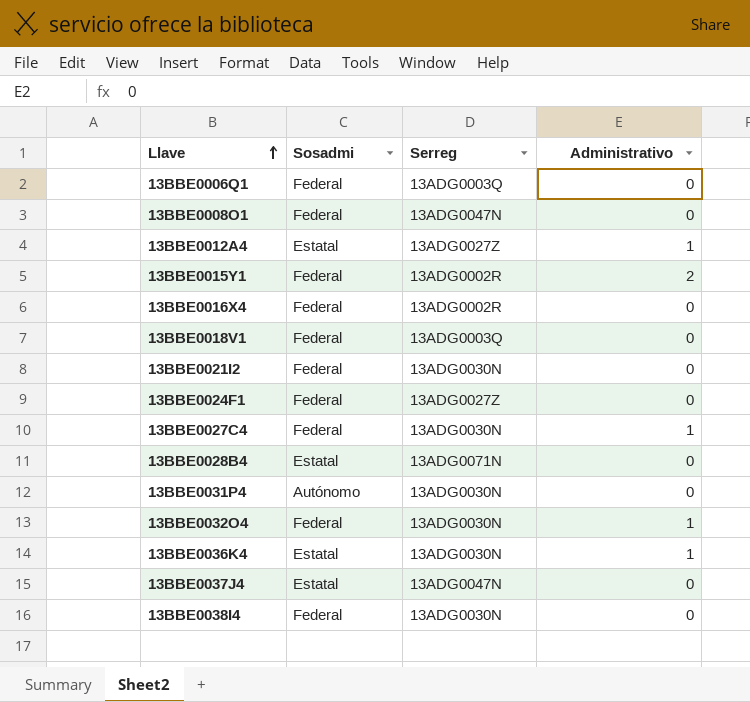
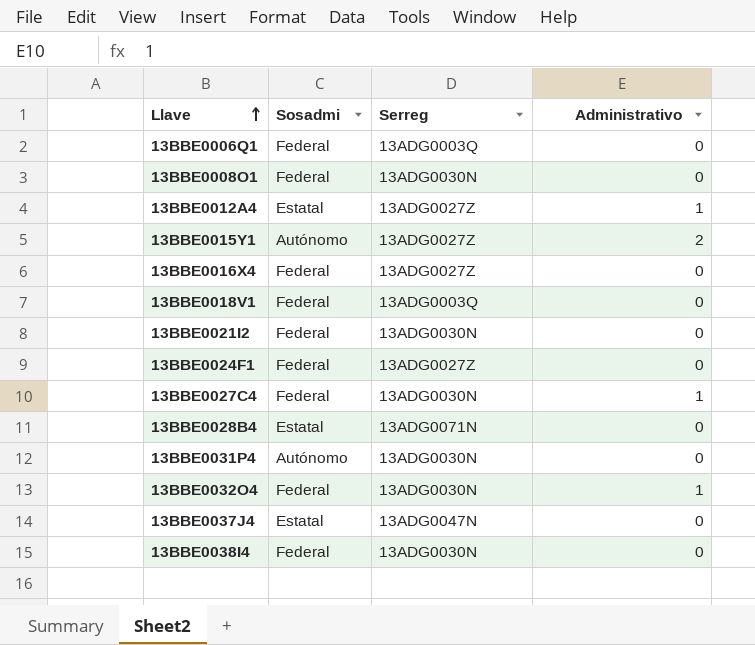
row 13BBE0036K4: Estatal | 13ADG0030N | 1 -> none
13BBE0008O1 | Serreg: 13ADG0047N -> 13ADG0030N
13BBE0015Y1 | Sosadmi: Federal -> Autónomo
13BBE0015Y1 | Serreg: 13ADG0002R -> 13ADG0027Z
13BBE0016X4 | Serreg: 13ADG0002R -> 13ADG0027Z

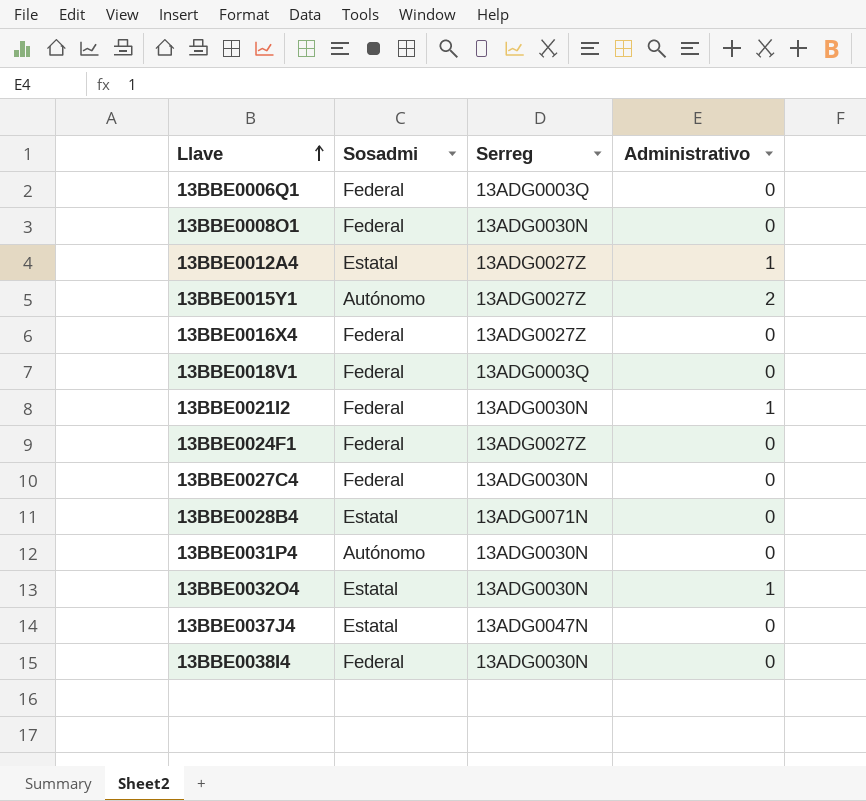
13BBE0021I2 | Administrativo: 0 -> 1
13BBE0027C4 | Administrativo: 1 -> 0
13BBE0032O4 | Sosadmi: Federal -> Estatal

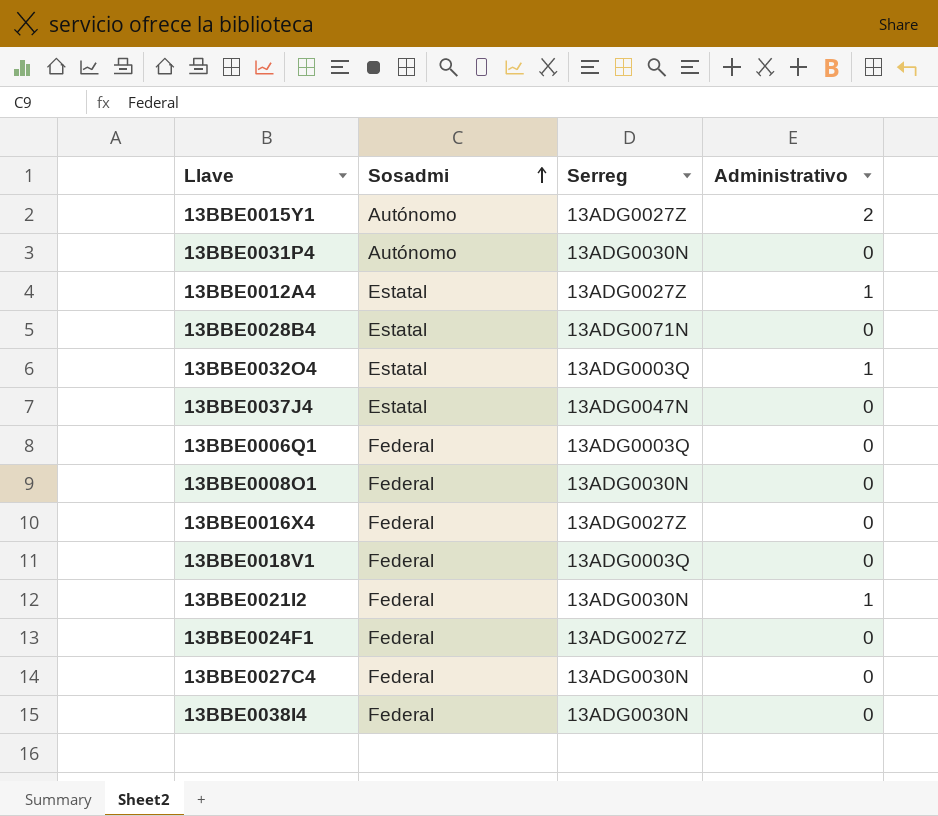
row order: Llave ascending -> Sosadmi ascending
13BBE0032O4 | Serreg: 13ADG0030N -> 13ADG0003Q

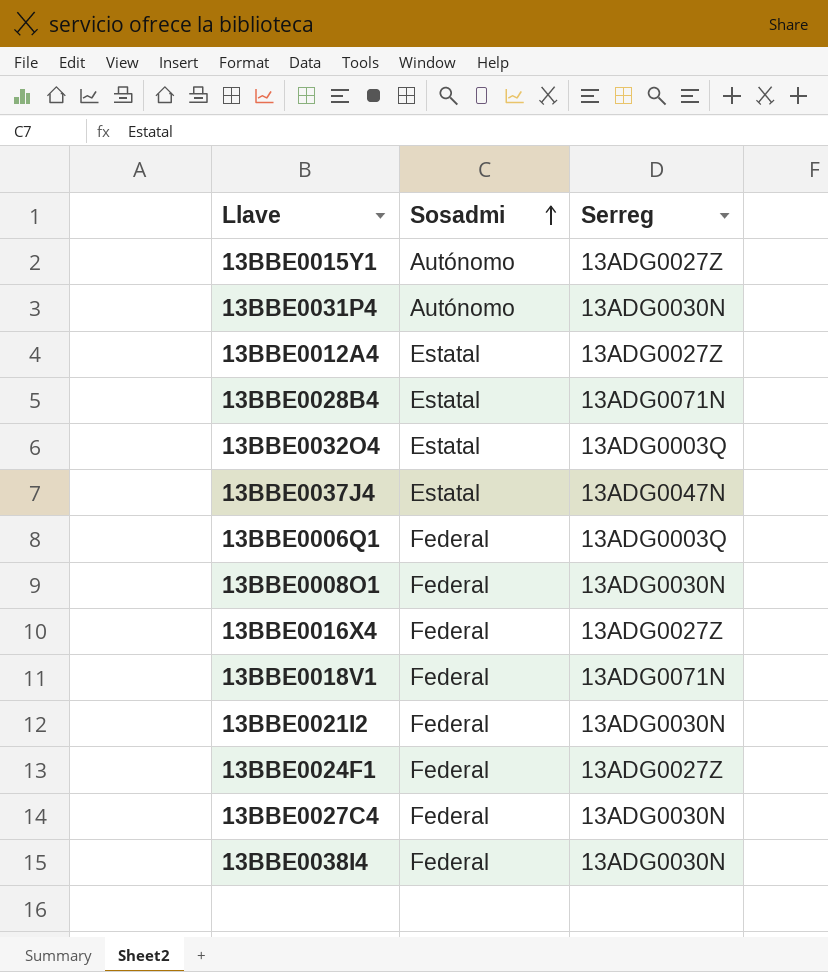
column Administrativo | position: 4 -> none
13BBE0018V1 | Serreg: 13ADG0003Q -> 13ADG0071N

